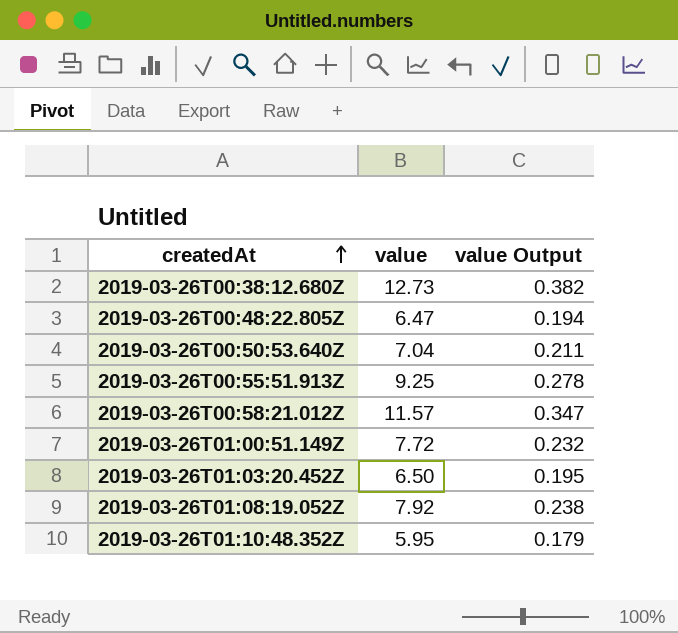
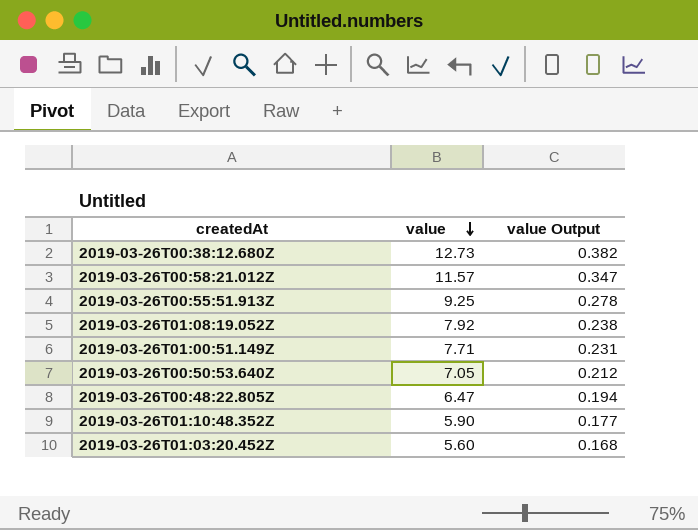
row order: createdAt ascending -> value descending
2019-03-26T01:00:51.149Z | value: 7.72 -> 7.71
2019-03-26T01:00:51.149Z | value Output: 0.232 -> 0.231
2019-03-26T00:50:53.640Z | value: 7.04 -> 7.05
2019-03-26T00:50:53.640Z | value Output: 0.211 -> 0.212
2019-03-26T01:10:48.352Z | value: 5.95 -> 5.90
2019-03-26T01:10:48.352Z | value Output: 0.179 -> 0.177
2019-03-26T01:03:20.452Z | value: 6.50 -> 5.60
2019-03-26T01:03:20.452Z | value Output: 0.195 -> 0.168

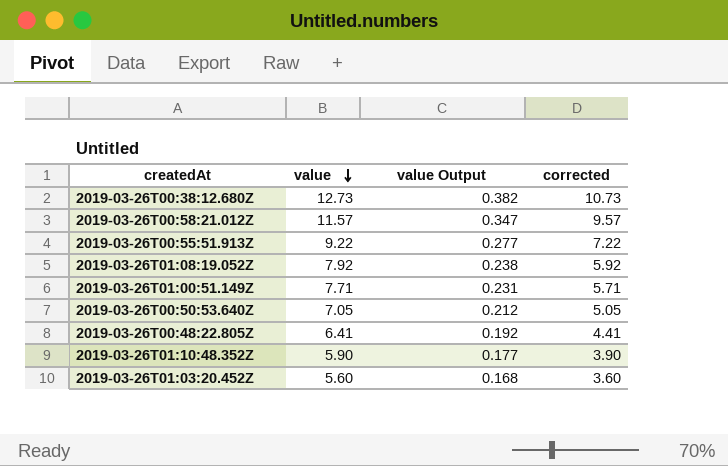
column corrected | formula: none -> [value] - 2
2019-03-26T00:55:51.913Z | value: 9.25 -> 9.22
2019-03-26T00:55:51.913Z | value Output: 0.278 -> 0.277
2019-03-26T00:48:22.805Z | value: 6.47 -> 6.41
2019-03-26T00:48:22.805Z | value Output: 0.194 -> 0.192

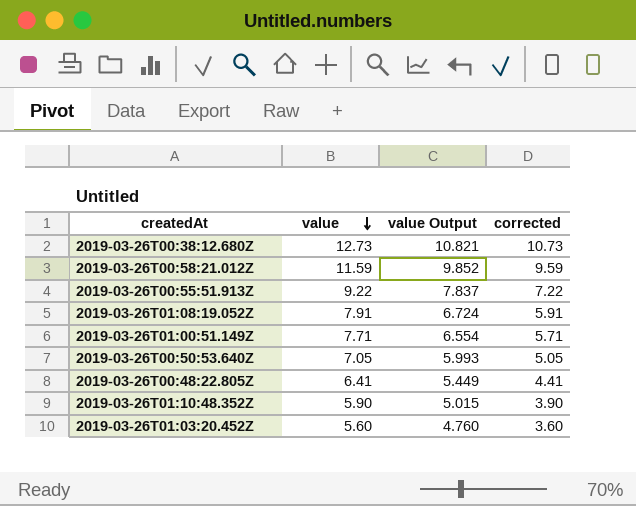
column value Output | formula: [value] * 0.03 -> [value] * 0.85
2019-03-26T00:58:21.012Z | value: 11.57 -> 11.59
2019-03-26T00:58:21.012Z | corrected: 9.57 -> 9.59
2019-03-26T01:08:19.052Z | value: 7.92 -> 7.91
2019-03-26T01:08:19.052Z | corrected: 5.92 -> 5.91

